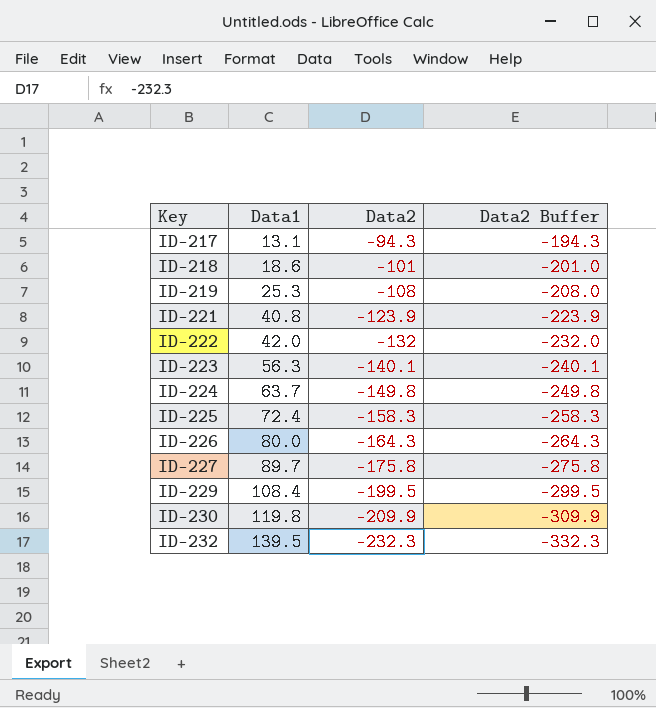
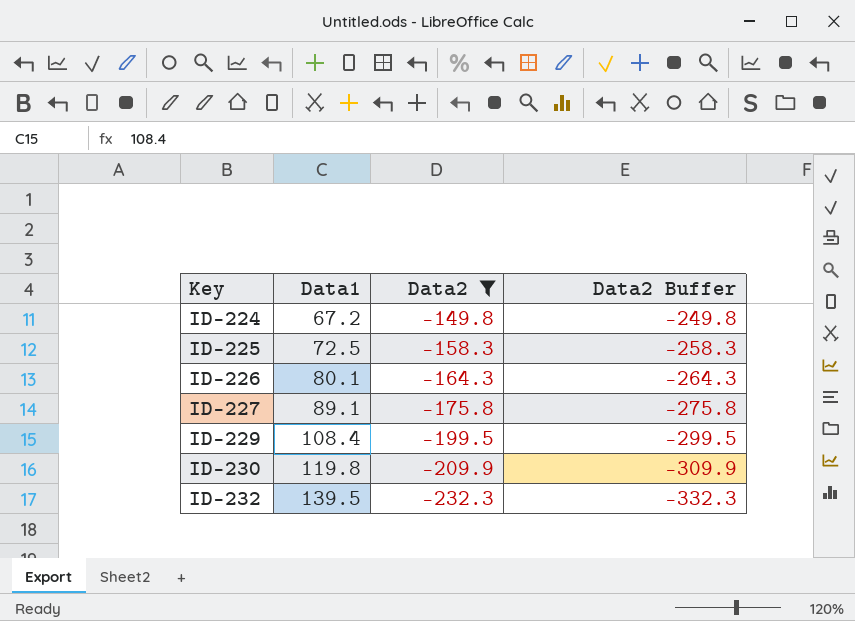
filter: none -> Data2 <= -149.8
ID-224 | Data1: 63.7 -> 67.2
ID-225 | Data1: 72.4 -> 72.5
ID-226 | Data1: 80.0 -> 80.1
ID-227 | Data1: 89.7 -> 89.1

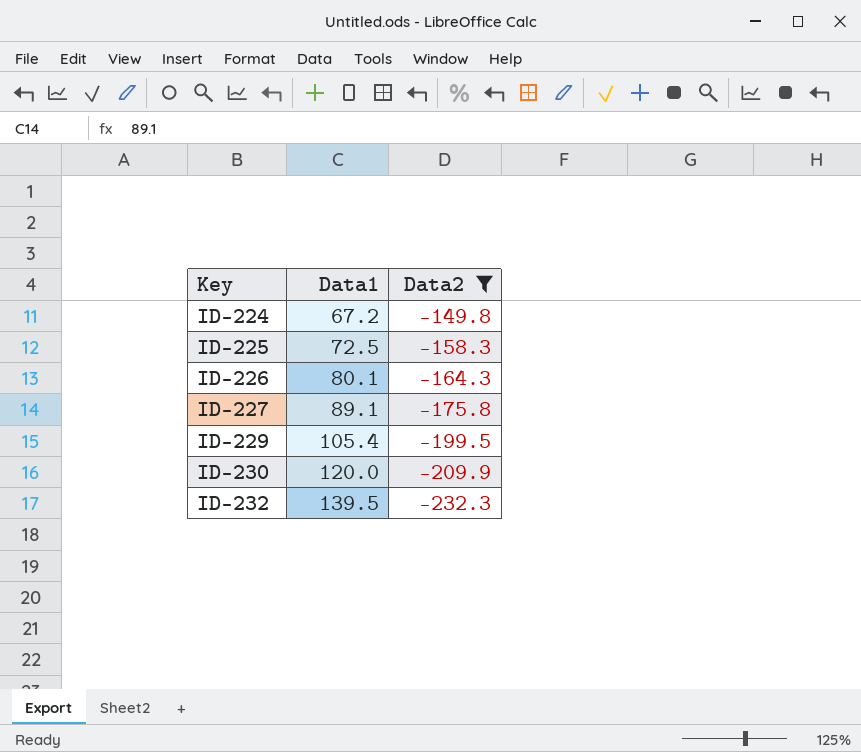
column Data2 Buffer | formula: [Data2] - 100 -> none
ID-229 | Data1: 108.4 -> 105.4
ID-230 | Data1: 119.8 -> 120.0

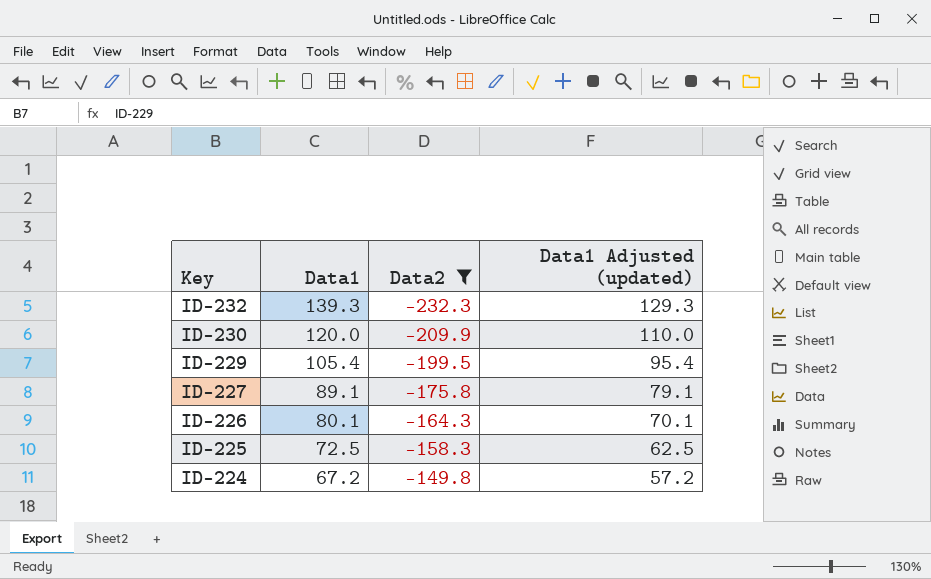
row order: Key ascending -> Key descending
column Data1 Adjusted (updated) | formula: none -> [Data1] - 10
ID-232 | Data1: 139.5 -> 139.3

